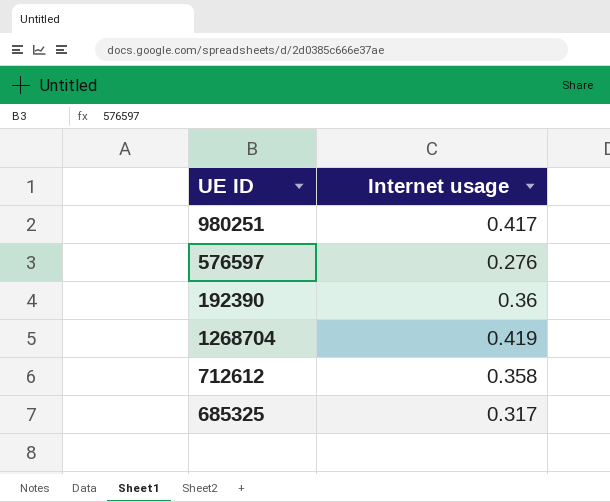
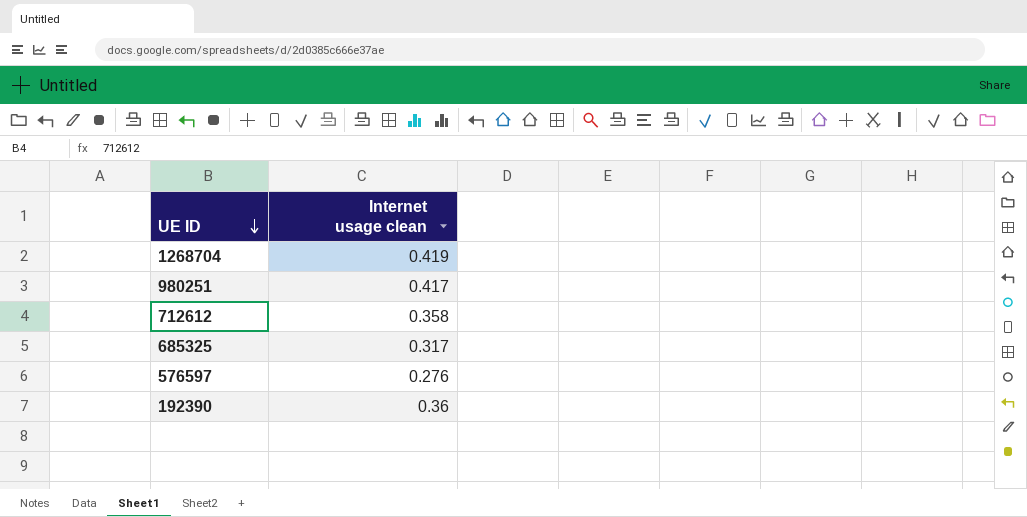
row order: none -> UE ID descending
column name: Internet usage -> Internet usage clean

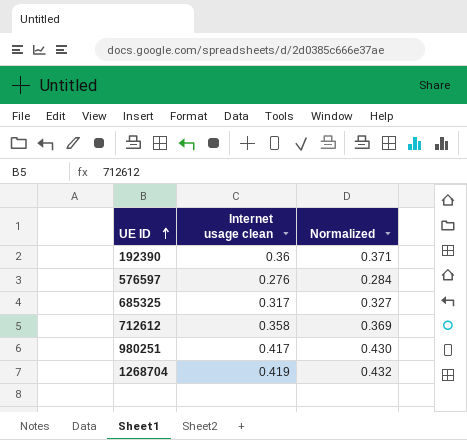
row order: UE ID descending -> UE ID ascending
column Normalized | formula: none -> [Internet usage clean] * 1.03

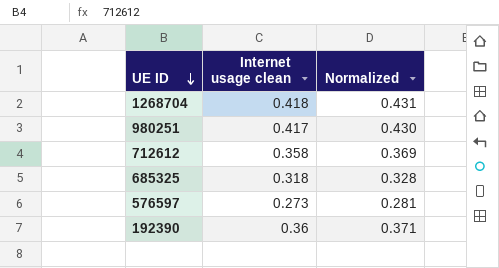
row order: UE ID ascending -> UE ID descending
1268704 | Internet usage clean: 0.419 -> 0.418
1268704 | Normalized: 0.432 -> 0.431
685325 | Internet usage clean: 0.317 -> 0.318
685325 | Normalized: 0.327 -> 0.328
576597 | Internet usage clean: 0.276 -> 0.273
576597 | Normalized: 0.284 -> 0.281

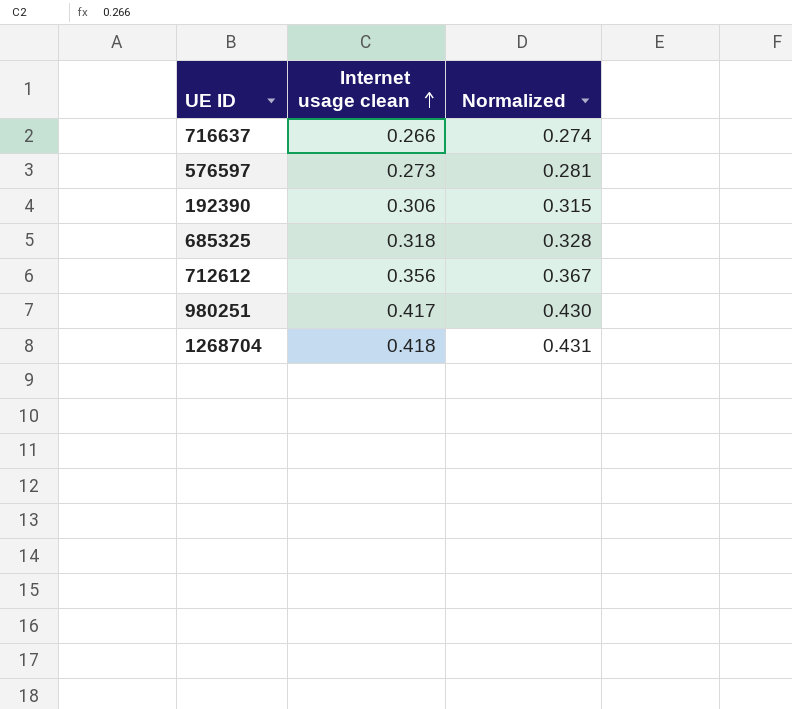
row order: UE ID descending -> Internet usage clean ascending
row 716637: none -> 0.266 | 0.274
192390 | Internet usage clean: 0.36 -> 0.306
192390 | Normalized: 0.371 -> 0.315
712612 | Internet usage clean: 0.358 -> 0.356
712612 | Normalized: 0.369 -> 0.367

